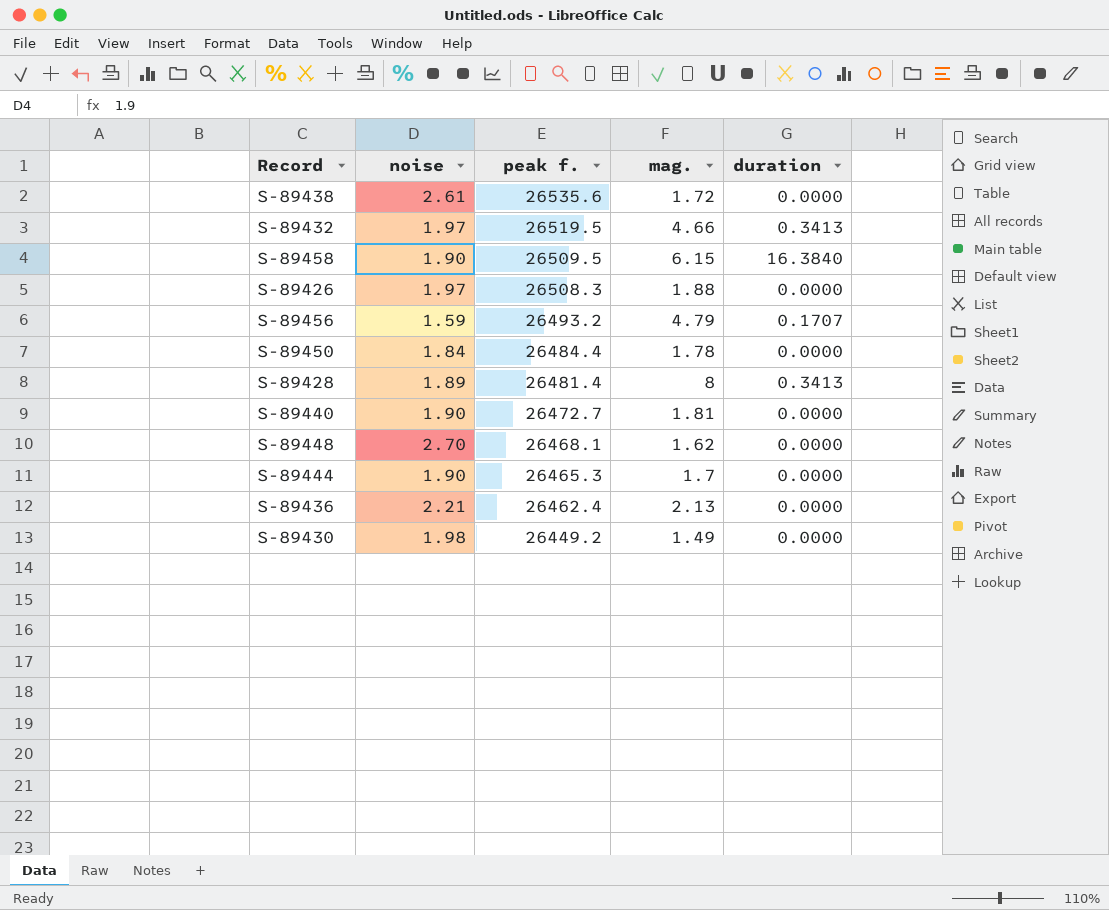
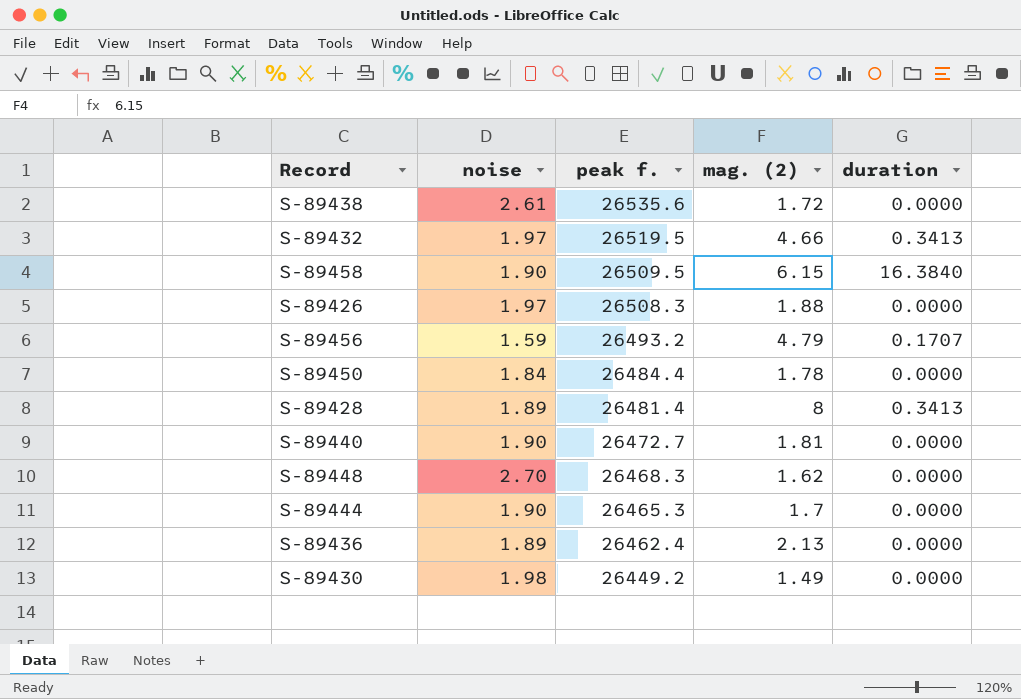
column name: mag. -> mag. (2)
S-89448 | peak f.: 26468.1 -> 26468.3
S-89436 | noise: 2.21 -> 1.89

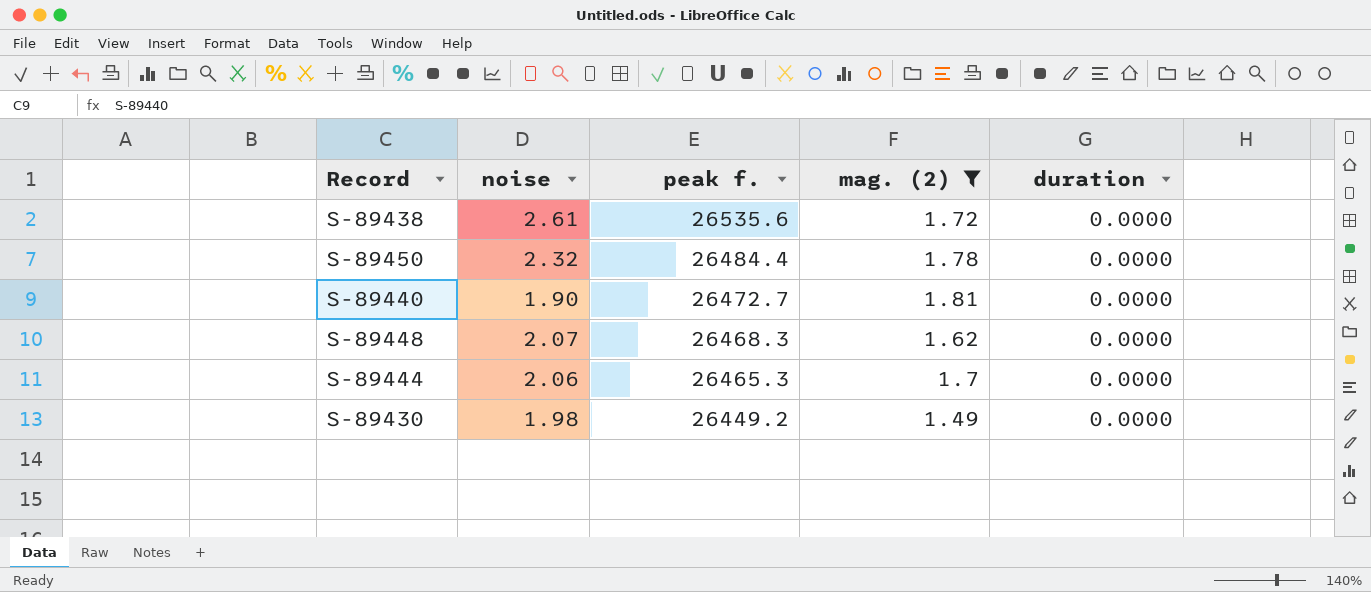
filter: none -> mag. (2) <= 1.81
S-89450 | noise: 1.84 -> 2.32
S-89448 | noise: 2.70 -> 2.07
S-89444 | noise: 1.90 -> 2.06

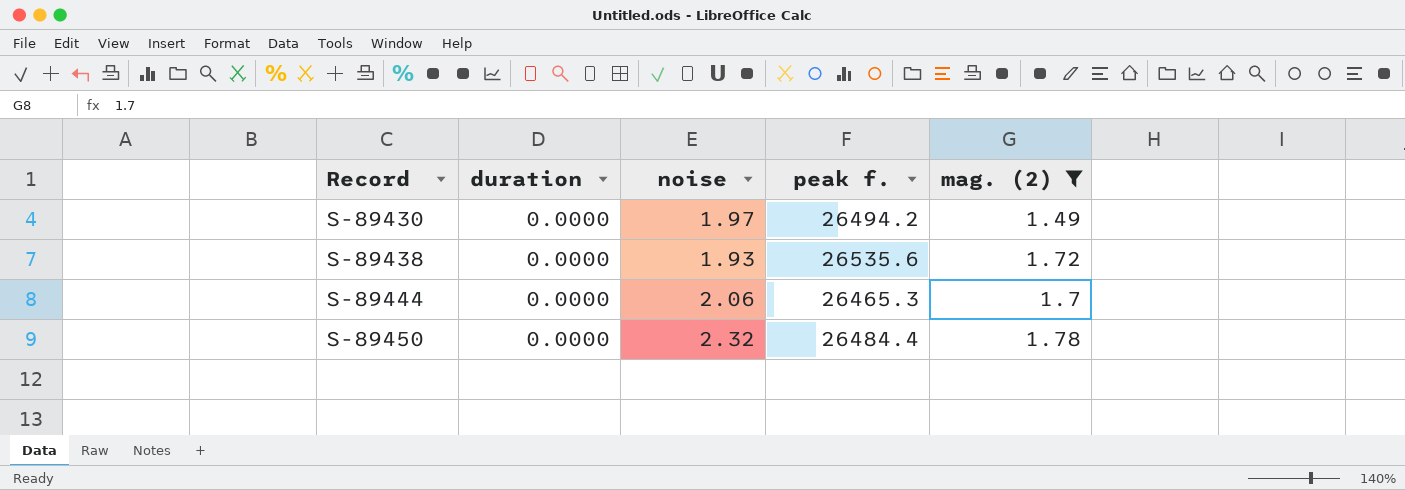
row order: peak f. descending -> Record ascending
column duration | position: 5 -> 2
row S-89440: 1.90 | 26472.7 | 1.81 | 0.0000 -> none
row S-89448: 2.07 | 26468.3 | 1.62 | 0.0000 -> none
S-89430 | noise: 1.98 -> 1.97
S-89430 | peak f.: 26449.2 -> 26494.2
S-89438 | noise: 2.61 -> 1.93

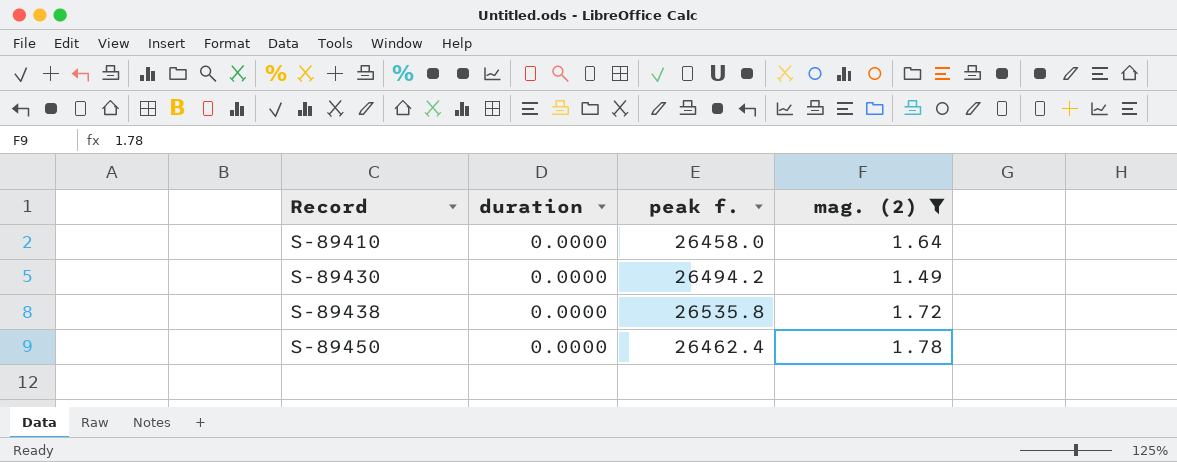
column noise | position: 3 -> none
row S-89444: 0.0000 | 2.06 | 26465.3 | 1.7 -> none
row S-89410: none -> 0.0000 | 26458.0 | 1.64
S-89438 | peak f.: 26535.6 -> 26535.8
S-89450 | peak f.: 26484.4 -> 26462.4

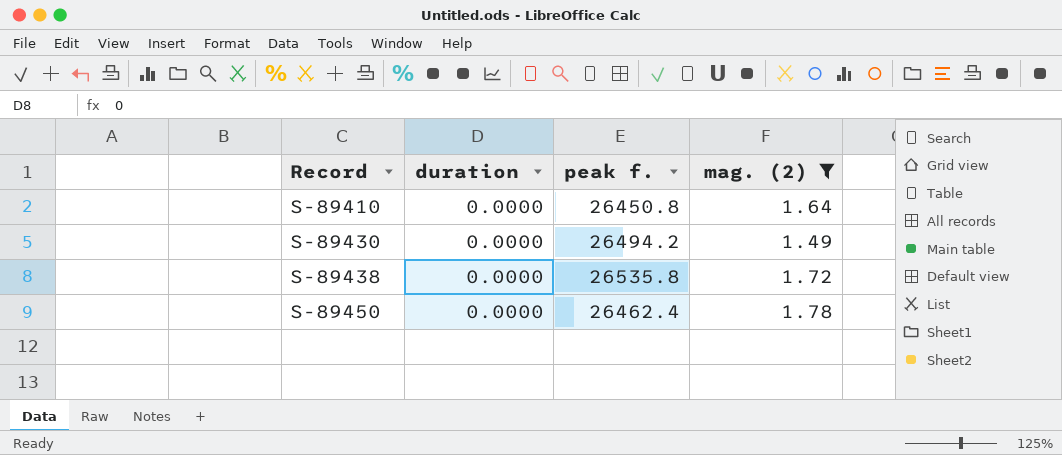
S-89410 | peak f.: 26458.0 -> 26450.8

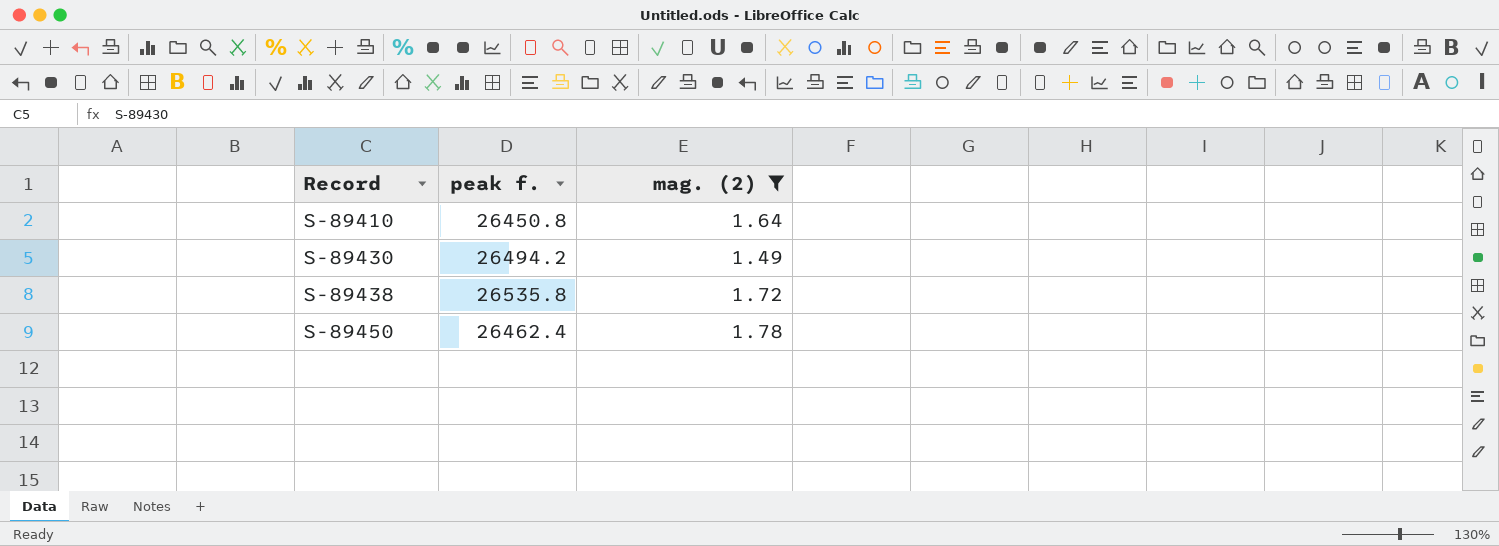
column duration | position: 2 -> none

